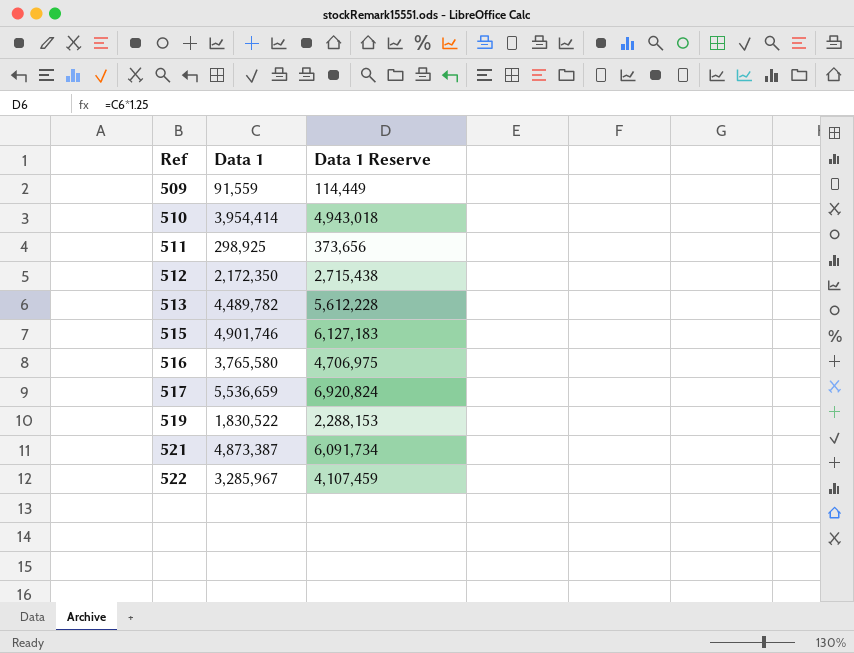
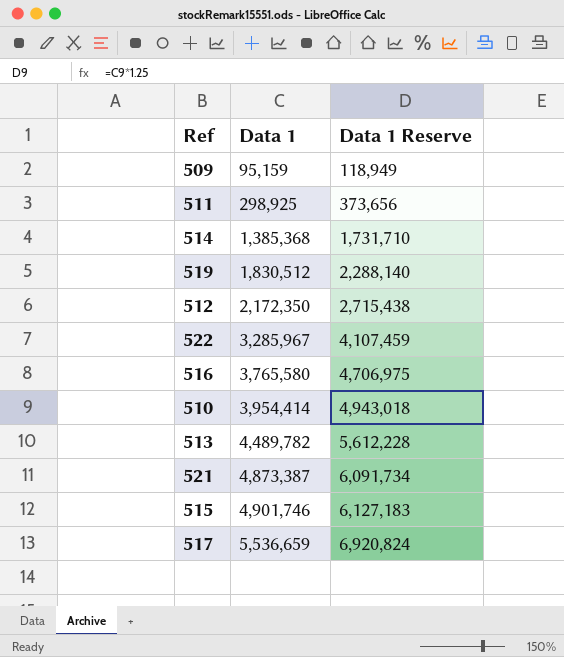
row order: Ref ascending -> Data 1 ascending
509 | Data 1: 91,559 -> 95,159
509 | Data 1 Reserve: 114,449 -> 118,949
row 514: none -> 1,385,368 | 1,731,710
519 | Data 1: 1,830,522 -> 1,830,512
519 | Data 1 Reserve: 2,288,153 -> 2,288,140

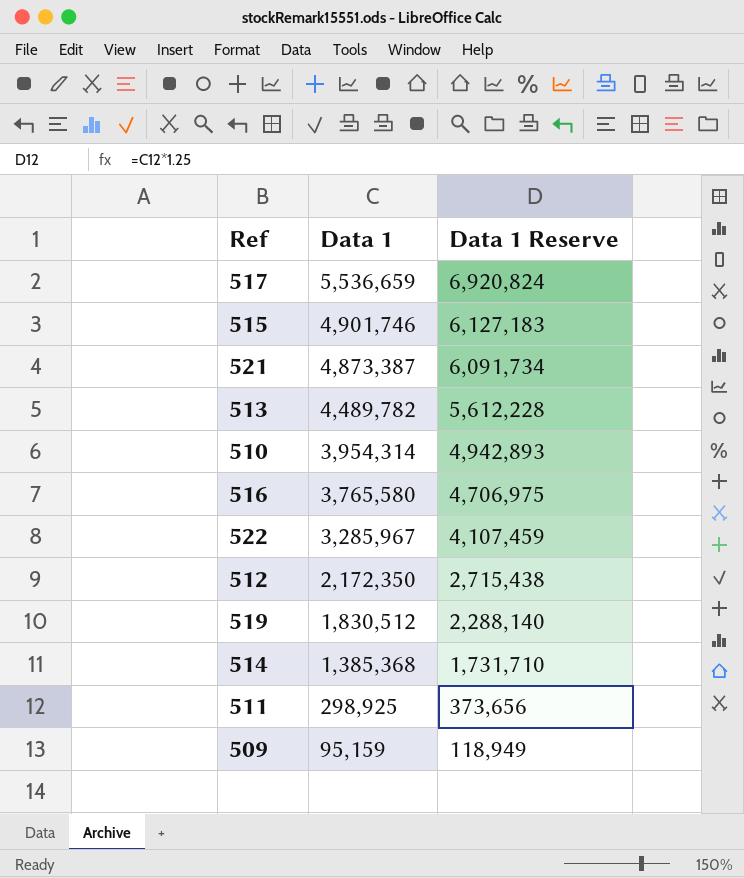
row order: Data 1 ascending -> Data 1 descending
510 | Data 1: 3,954,414 -> 3,954,314
510 | Data 1 Reserve: 4,943,018 -> 4,942,893

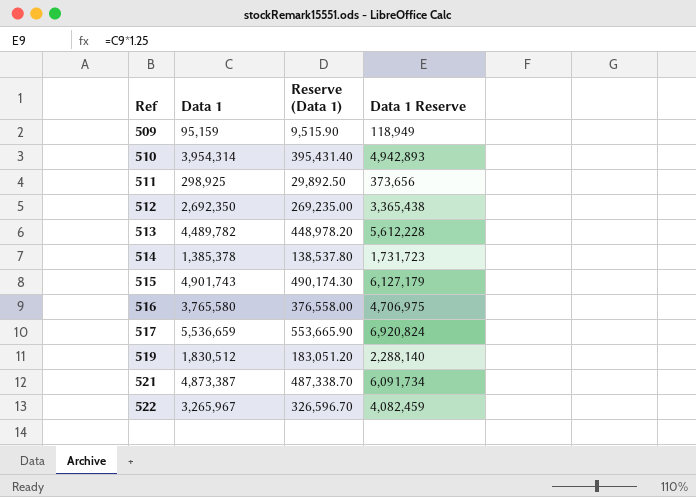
row order: Data 1 descending -> Ref ascending
column Reserve (Data 1) | formula: none -> [Data 1] * 0.1
512 | Data 1: 2,172,350 -> 2,692,350
512 | Data 1 Reserve: 2,715,438 -> 3,365,438
514 | Data 1: 1,385,368 -> 1,385,378
514 | Data 1 Reserve: 1,731,710 -> 1,731,723
515 | Data 1: 4,901,746 -> 4,901,743
515 | Data 1 Reserve: 6,127,183 -> 6,127,179
522 | Data 1: 3,285,967 -> 3,265,967
522 | Data 1 Reserve: 4,107,459 -> 4,082,459

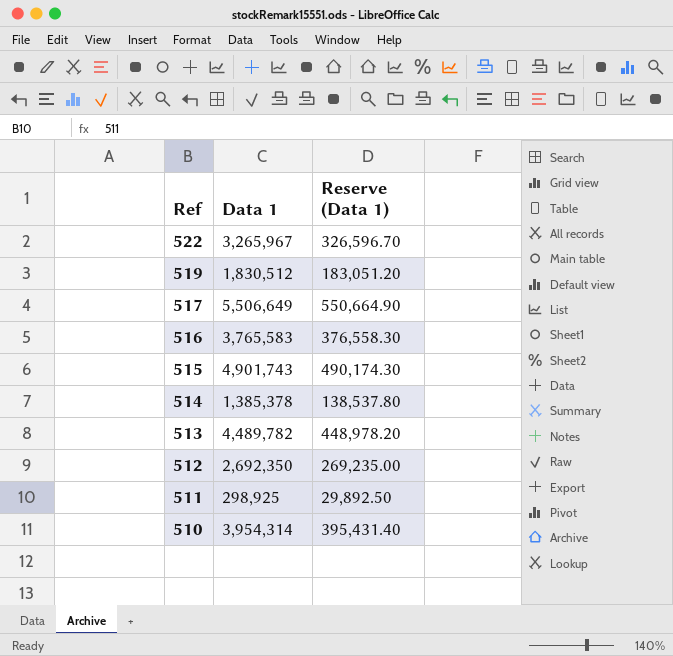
row order: Ref ascending -> Ref descending
column Data 1 Reserve | formula: [Data 1] * 1.25 -> none
row 509: 95,159 | 9,515.90 | 118,949 -> none
row 521: 4,873,387 | 487,338.70 | 6,091,734 -> none
517 | Data 1: 5,536,659 -> 5,506,649
517 | Reserve (Data 1): 553,665.90 -> 550,664.90
516 | Data 1: 3,765,580 -> 3,765,583
516 | Reserve (Data 1): 376,558.00 -> 376,558.30

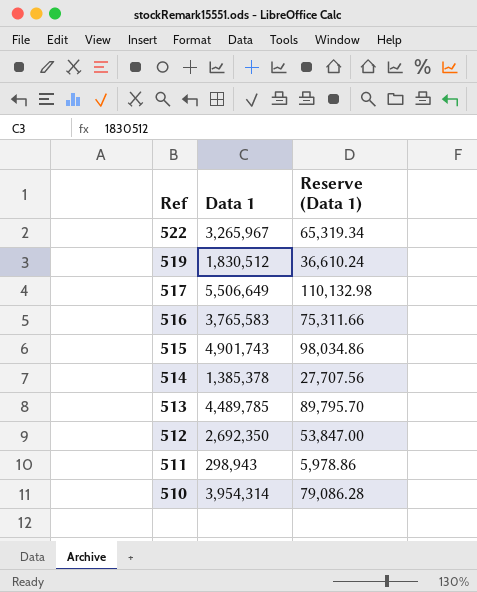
column Reserve (Data 1) | formula: [Data 1] * 0.1 -> [Data 1] * 0.02
513 | Data 1: 4,489,782 -> 4,489,785
511 | Data 1: 298,925 -> 298,943

